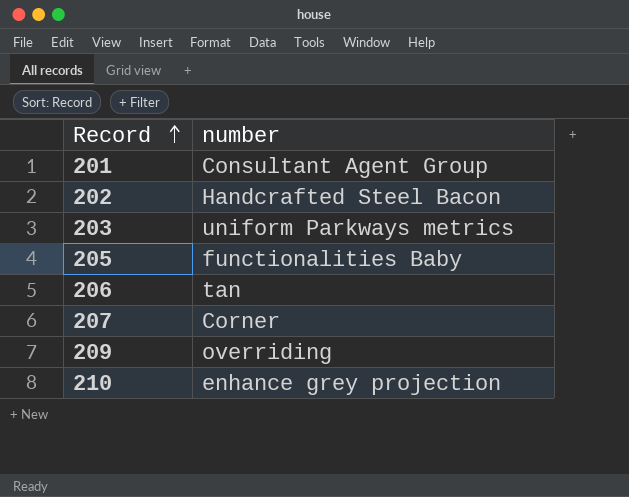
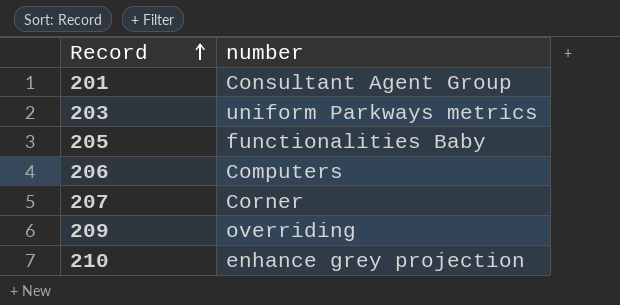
row 202: Handcrafted Steel Bacon -> none
206 | number: tan -> Computers

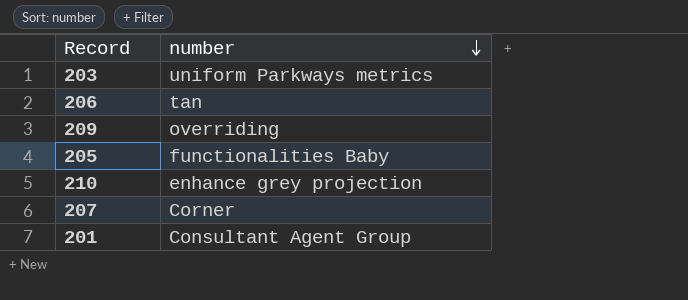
row order: Record ascending -> number descending
206 | number: Computers -> tan

